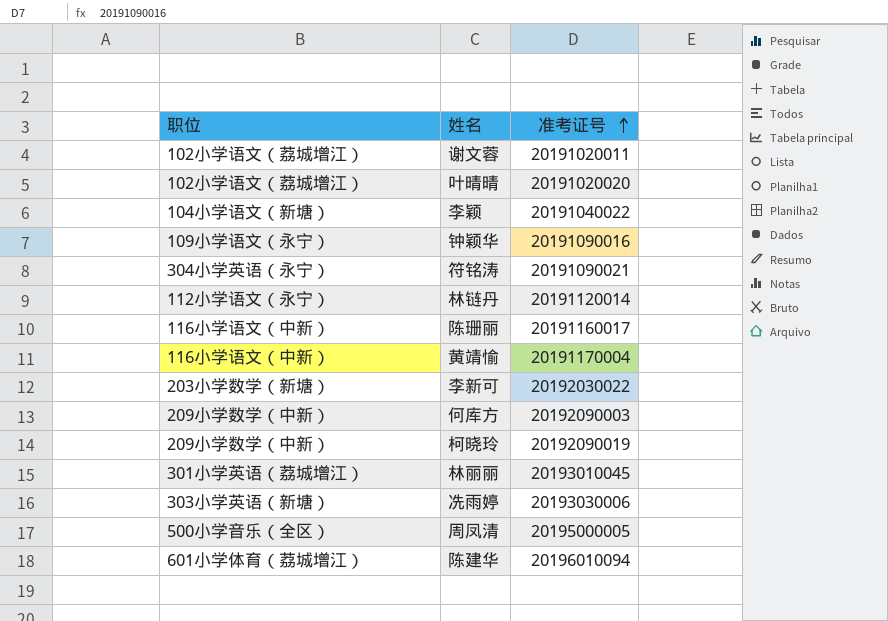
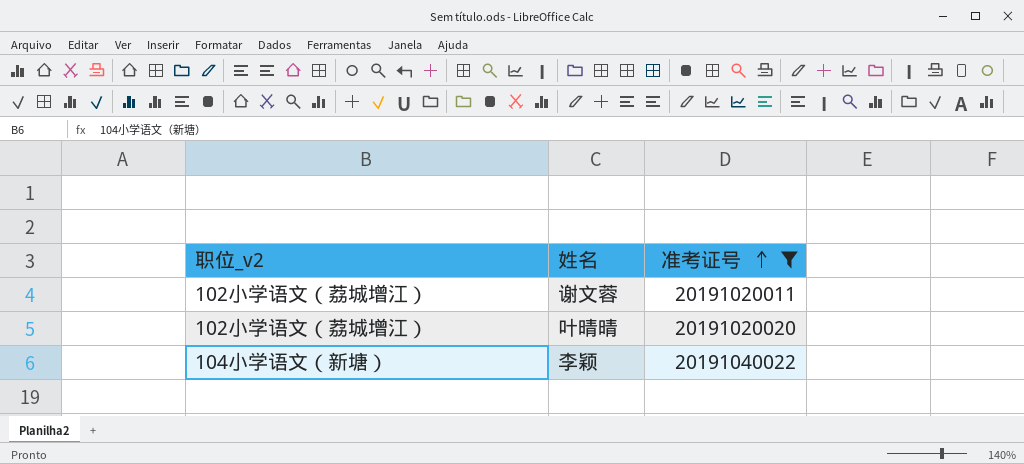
filter: none -> 准考证号 <= 20191040022
column name: 职位 -> 职位_v2

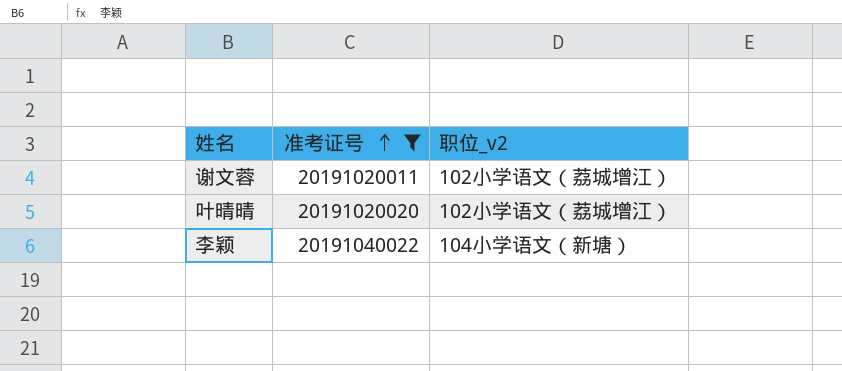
column 职位_v2 | position: 1 -> 3

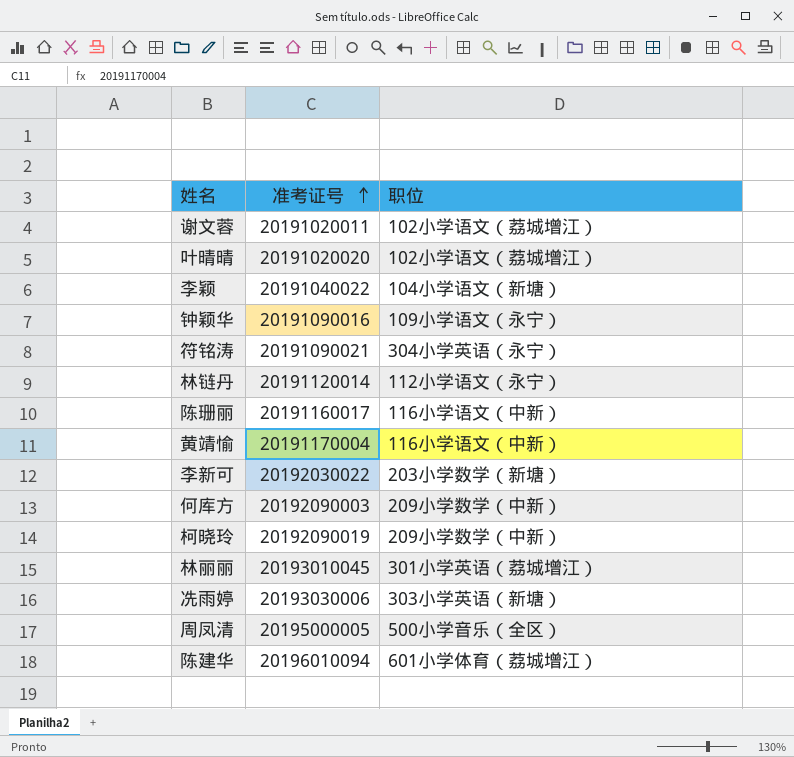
filter: 准考证号 <= 20191040022 -> none
column name: 职位_v2 -> 职位

